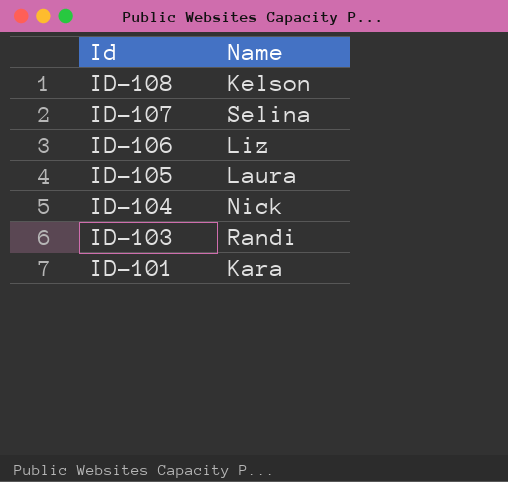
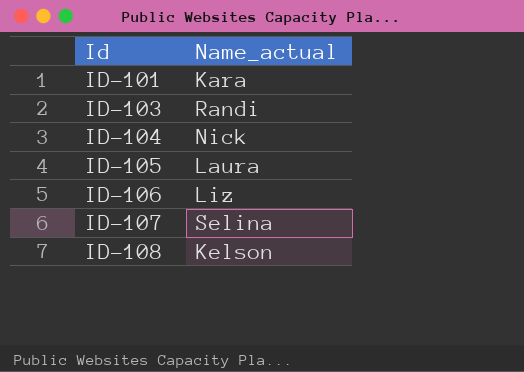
row order: Id descending -> Id ascending
column name: Name -> Name_actual

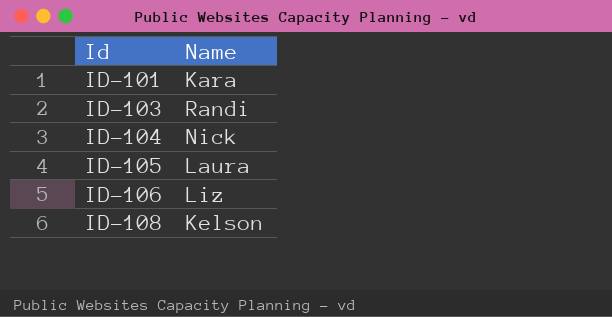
column name: Name_actual -> Name
row ID-107: Selina -> none

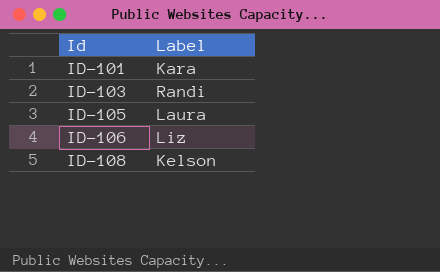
column name: Name -> Label
row ID-104: Nick -> none

